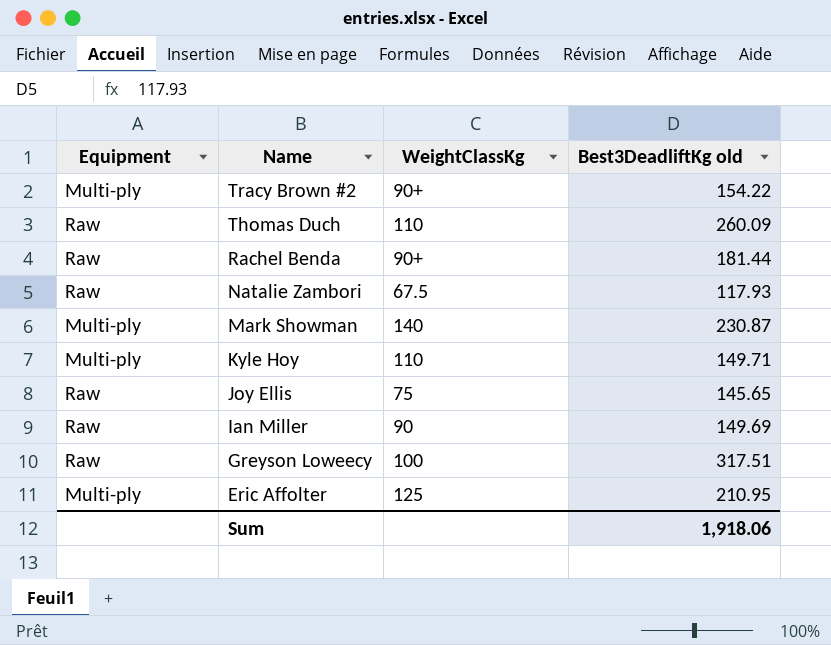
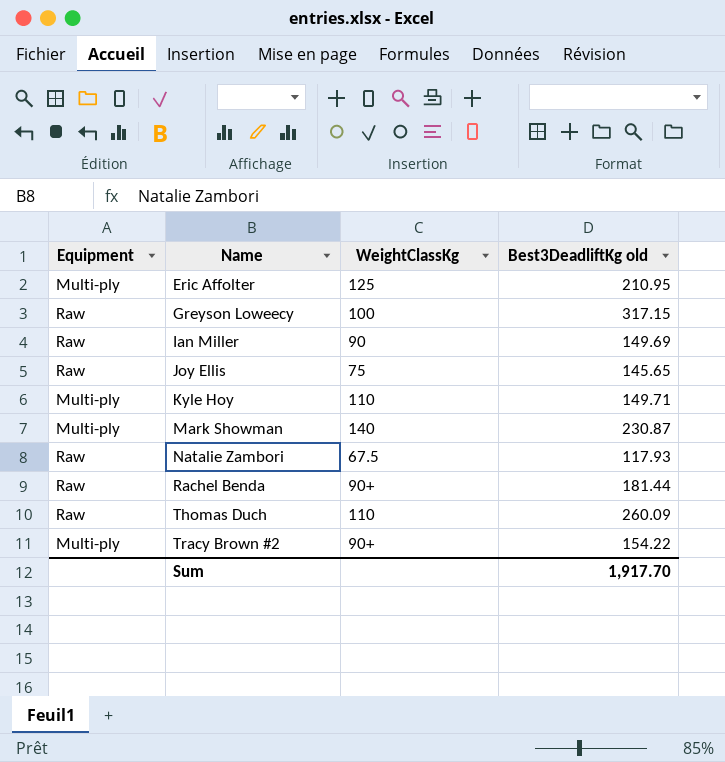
row order: Name descending -> Name ascending
Greyson Loweecy | Best3DeadliftKg old: 317.51 -> 317.15
Sum | Best3DeadliftKg old: 1,918.06 -> 1,917.70

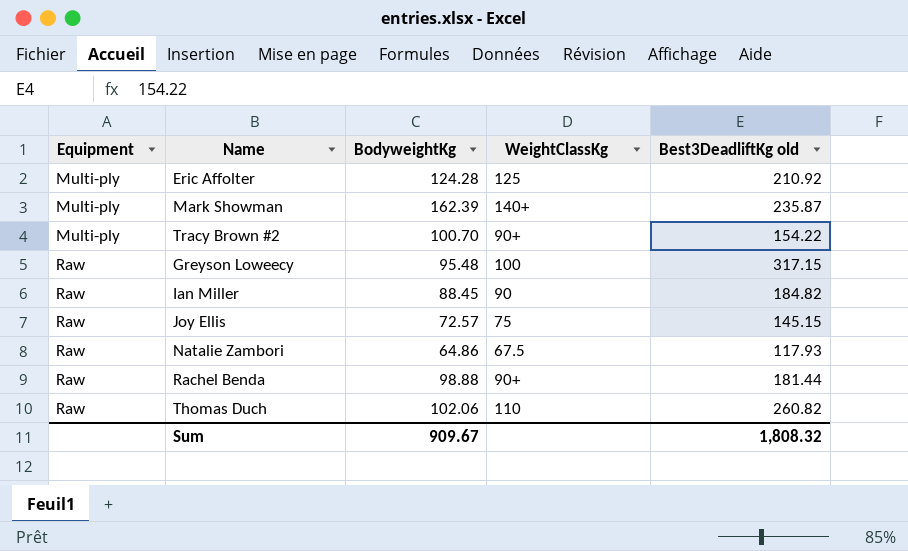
row order: Name ascending -> Equipment ascending
column BodyweightKg | position: none -> 3
row Kyle Hoy: Multi-ply | 110 | 149.71 -> none
Eric Affolter | Best3DeadliftKg old: 210.95 -> 210.92
Mark Showman | WeightClassKg: 140 -> 140+
Mark Showman | Best3DeadliftKg old: 230.87 -> 235.87
Ian Miller | Best3DeadliftKg old: 149.69 -> 184.82
Joy Ellis | Best3DeadliftKg old: 145.65 -> 145.15
Thomas Duch | Best3DeadliftKg old: 260.09 -> 260.82
Sum | Best3DeadliftKg old: 1,917.70 -> 1,808.32

